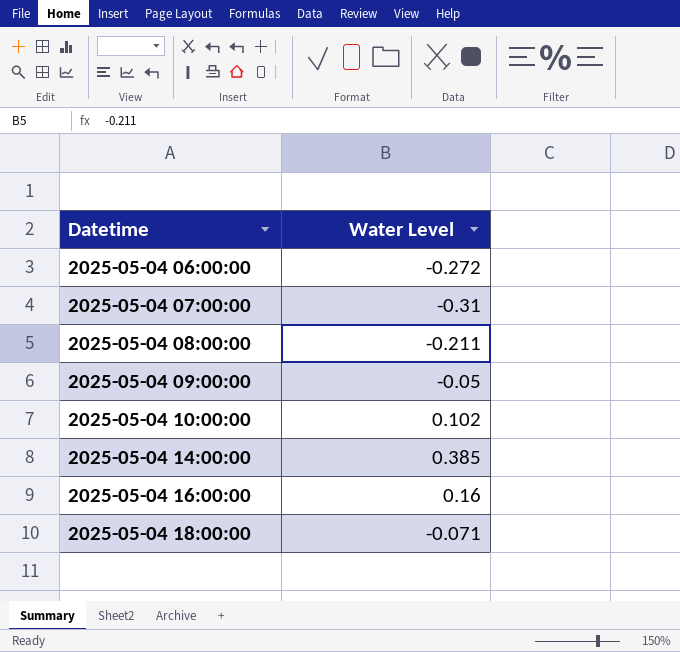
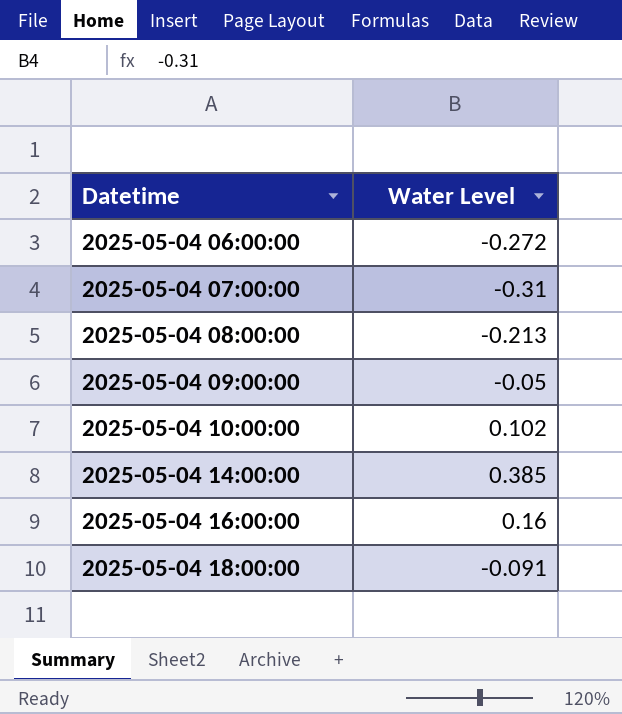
2025-05-04 08:00:00 | Water Level: -0.211 -> -0.213
2025-05-04 18:00:00 | Water Level: -0.071 -> -0.091

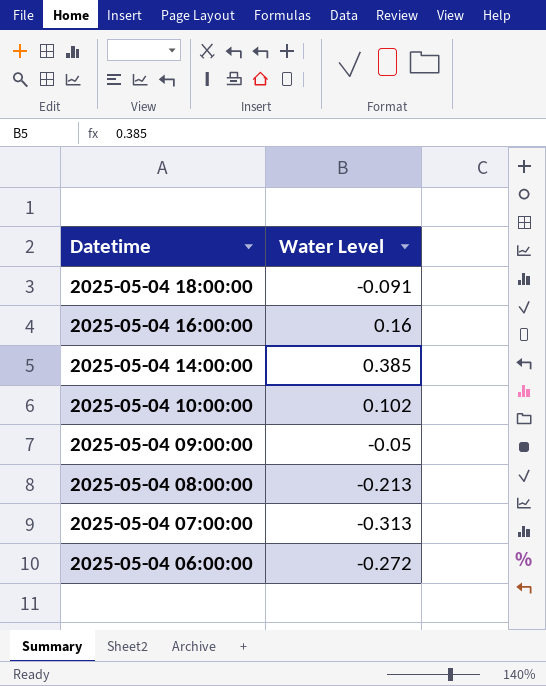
row order: Datetime ascending -> Datetime descending
2025-05-04 07:00:00 | Water Level: -0.31 -> -0.313

